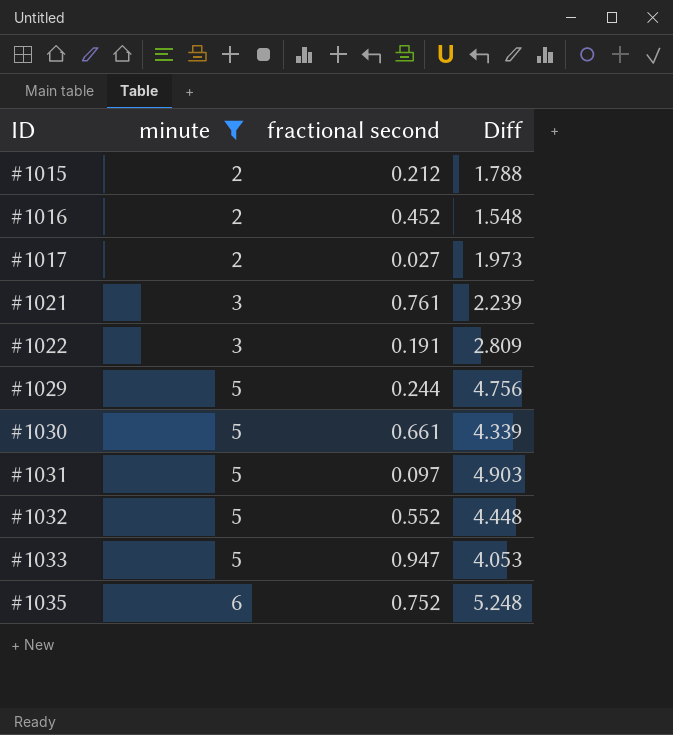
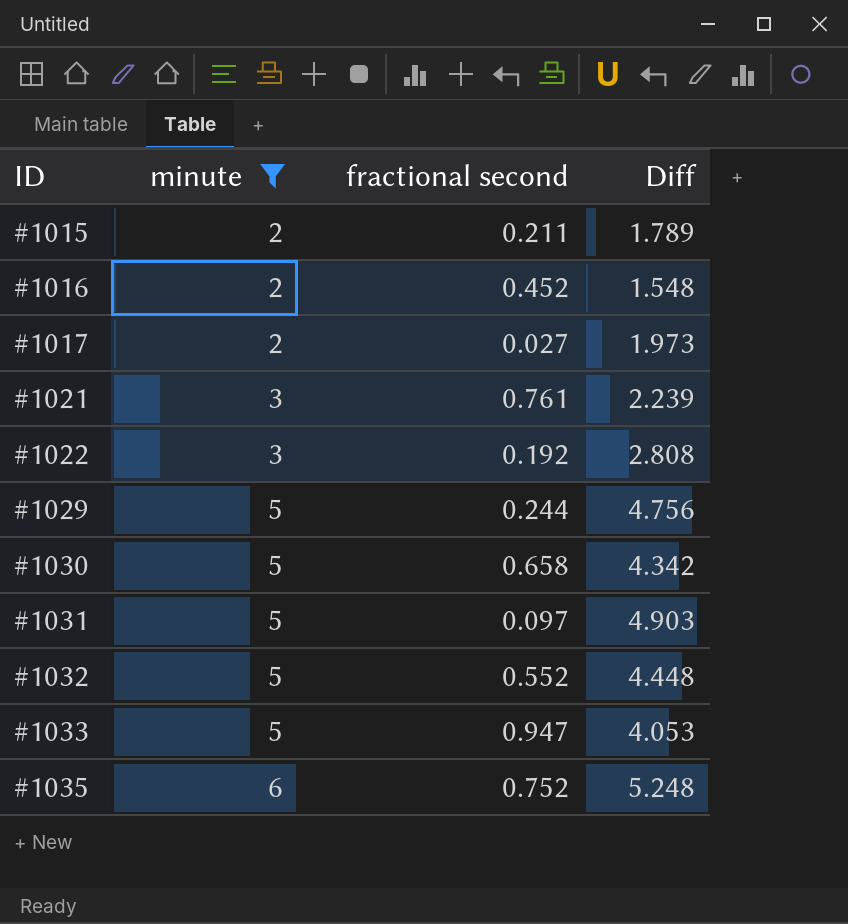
#1015 | fractional second: 0.212 -> 0.211
#1015 | Diff: 1.788 -> 1.789
#1022 | fractional second: 0.191 -> 0.192
#1022 | Diff: 2.809 -> 2.808
#1030 | fractional second: 0.661 -> 0.658
#1030 | Diff: 4.339 -> 4.342

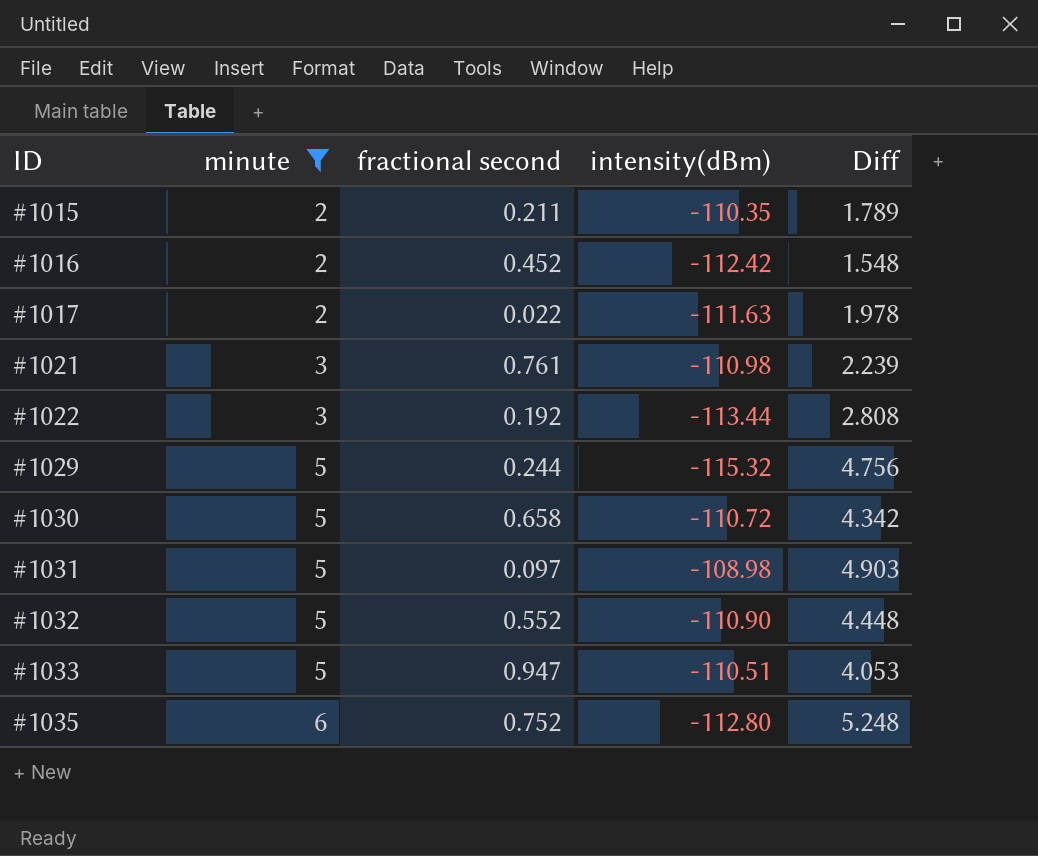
column intensity(dBm) | position: none -> 4
#1017 | fractional second: 0.027 -> 0.022
#1017 | Diff: 1.973 -> 1.978

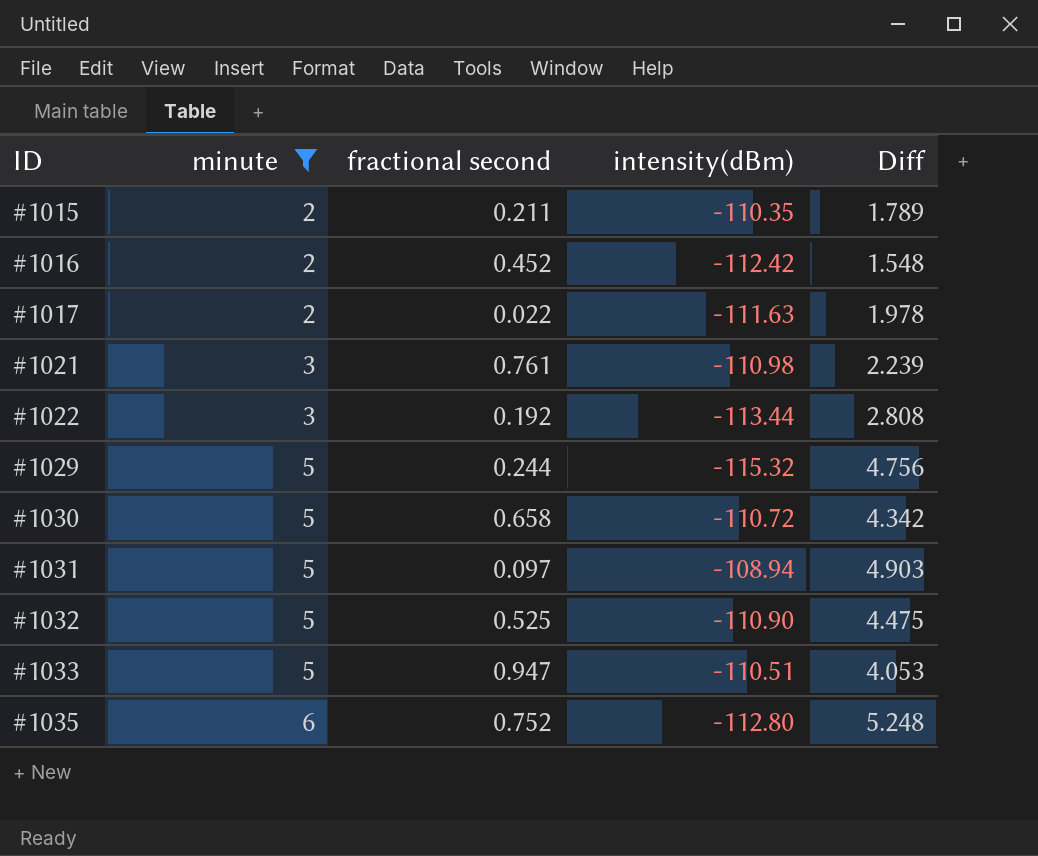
#1031 | intensity(dBm): -108.98 -> -108.94
#1032 | fractional second: 0.552 -> 0.525
#1032 | Diff: 4.448 -> 4.475

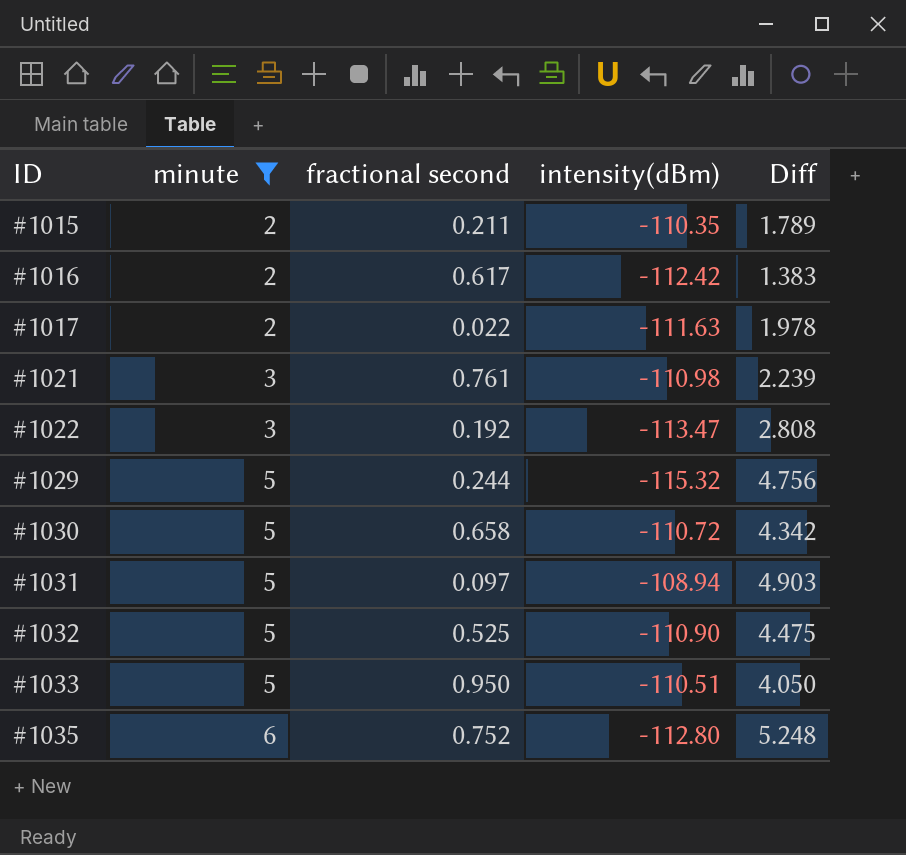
#1016 | fractional second: 0.452 -> 0.617
#1016 | Diff: 1.548 -> 1.383
#1022 | intensity(dBm): -113.44 -> -113.47
#1033 | fractional second: 0.947 -> 0.950
#1033 | Diff: 4.053 -> 4.050

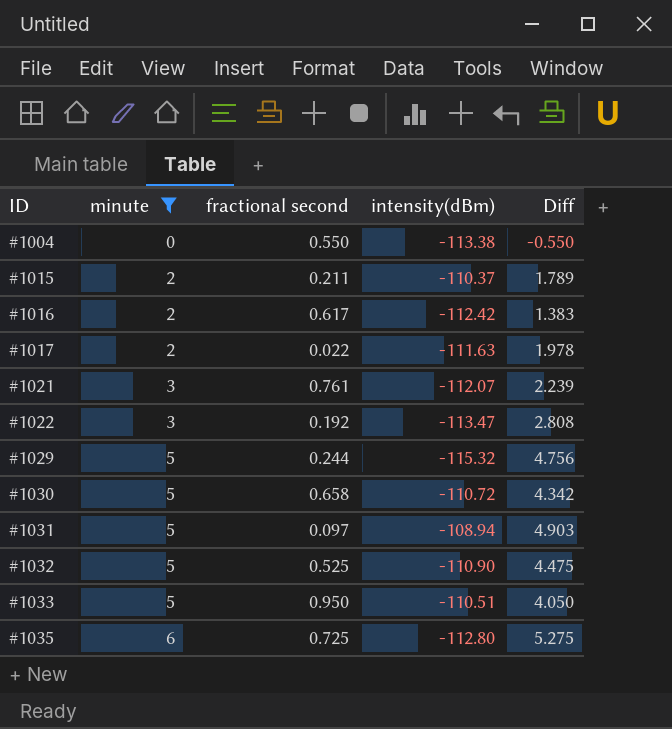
row #1004: none -> 0 | 0.550 | -113.38 | -0.550
#1015 | intensity(dBm): -110.35 -> -110.37
#1021 | intensity(dBm): -110.98 -> -112.07
#1035 | fractional second: 0.752 -> 0.725
#1035 | Diff: 5.248 -> 5.275

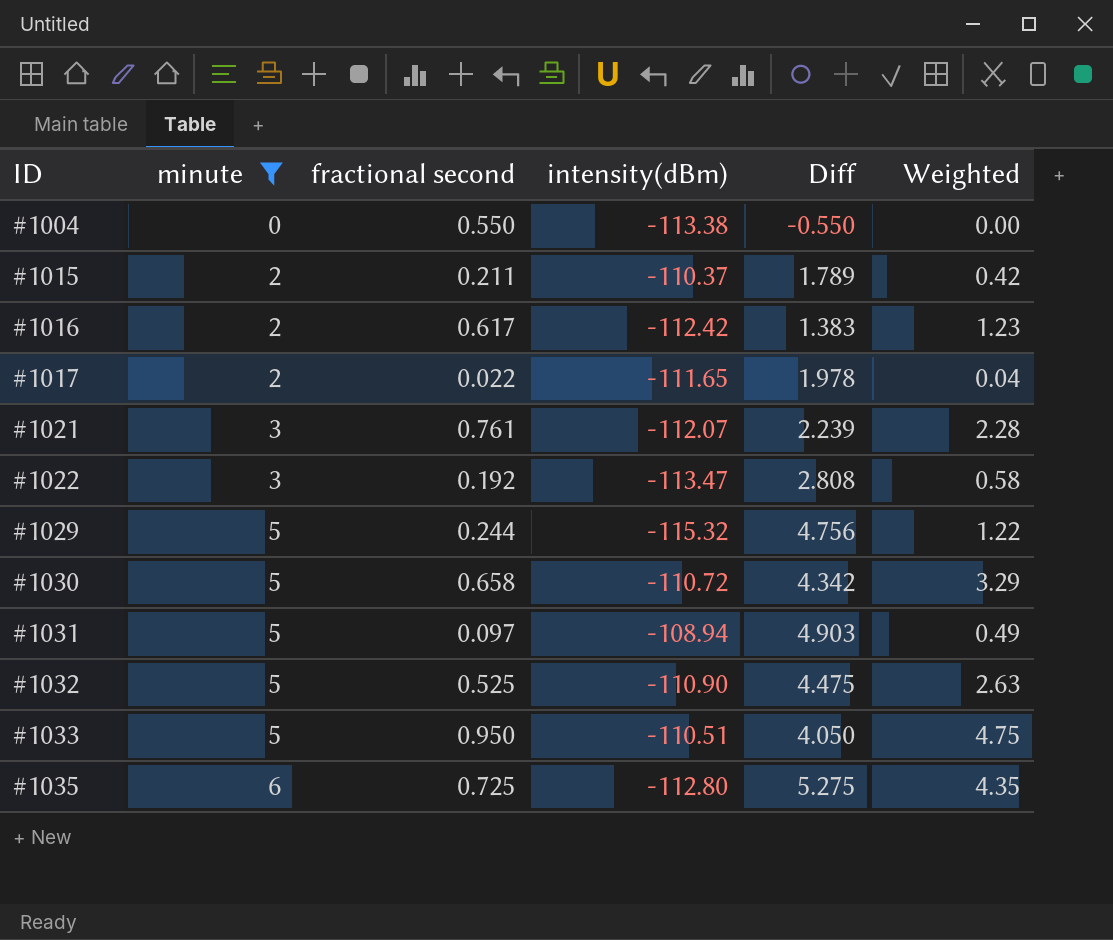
column Weighted | formula: none -> [minute] * [fractional second]
#1017 | intensity(dBm): -111.63 -> -111.65

